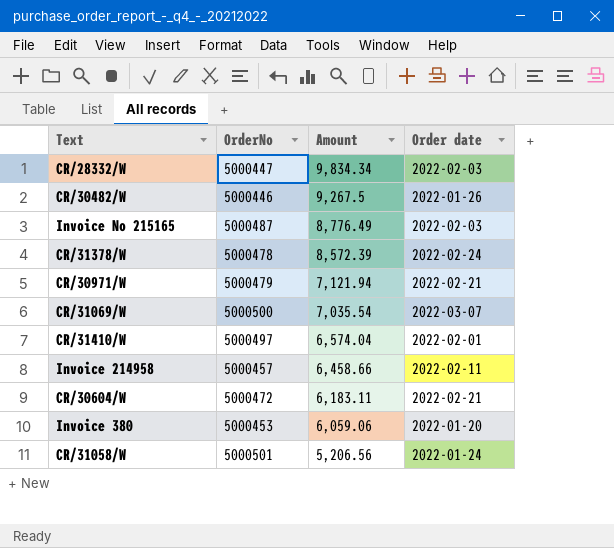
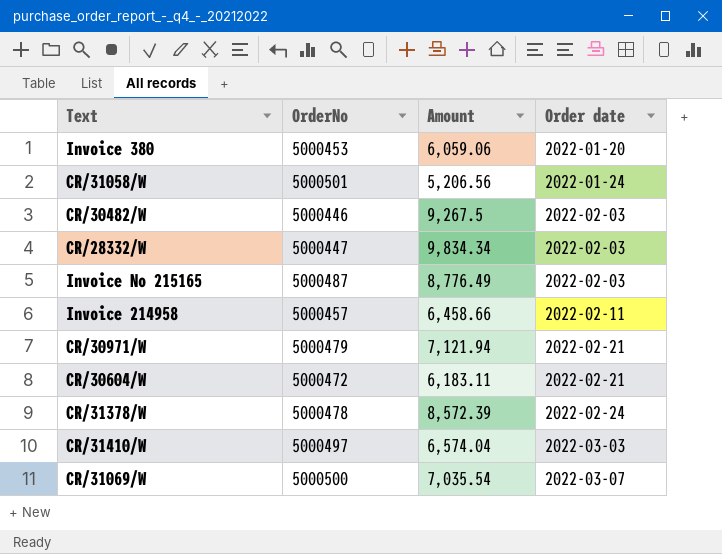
row order: Amount descending -> Order date ascending
CR/30482/W | Order date: 2022-01-26 -> 2022-02-03
CR/31410/W | Order date: 2022-02-01 -> 2022-03-03

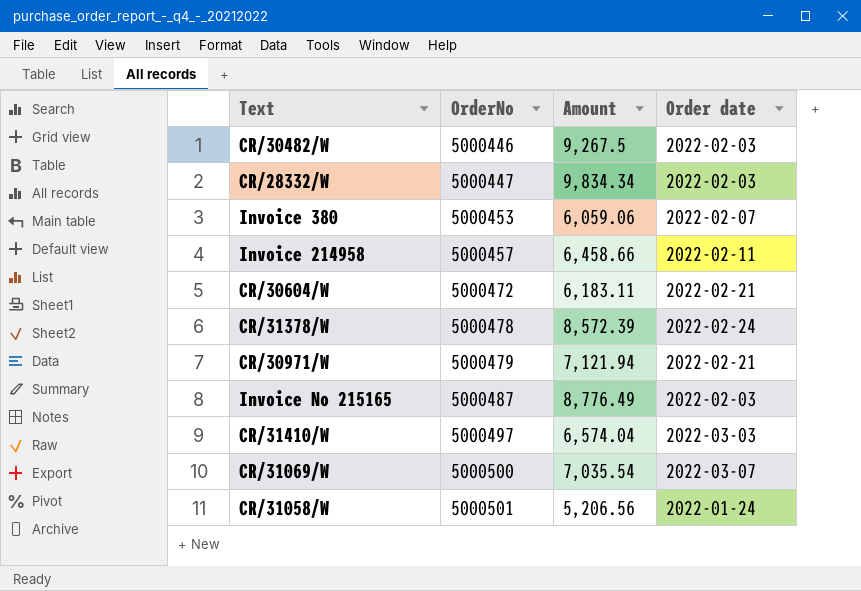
row order: Order date ascending -> OrderNo ascending
Invoice 380 | Order date: 2022-01-20 -> 2022-02-07

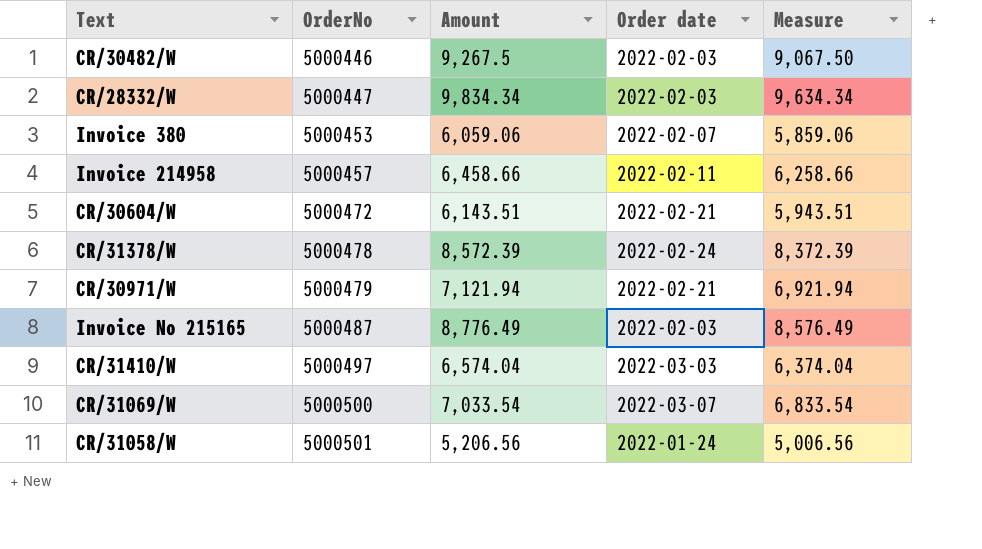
column Measure | formula: none -> [Amount] - 200
CR/30604/W | Amount: 6,183.11 -> 6,143.51
CR/31069/W | Amount: 7,035.54 -> 7,033.54

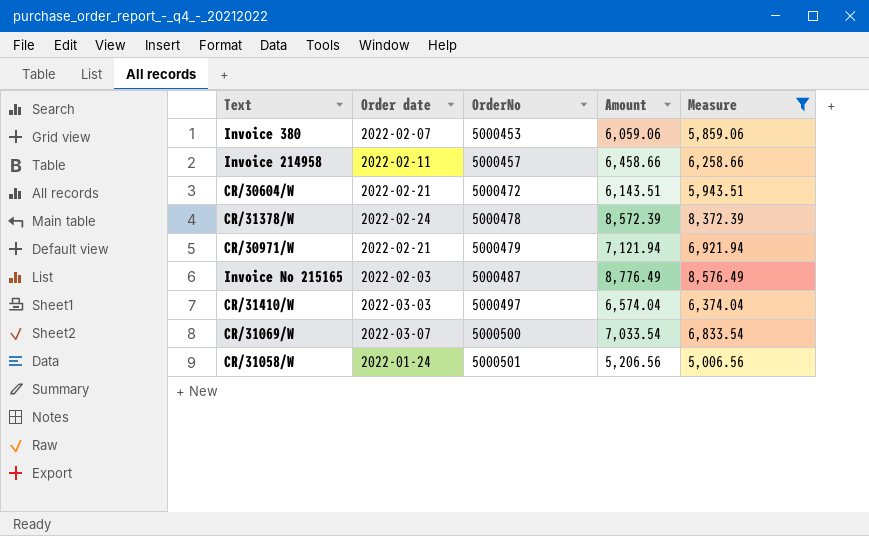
filter: none -> Measure <= 8,576.49
column Order date | position: 4 -> 2

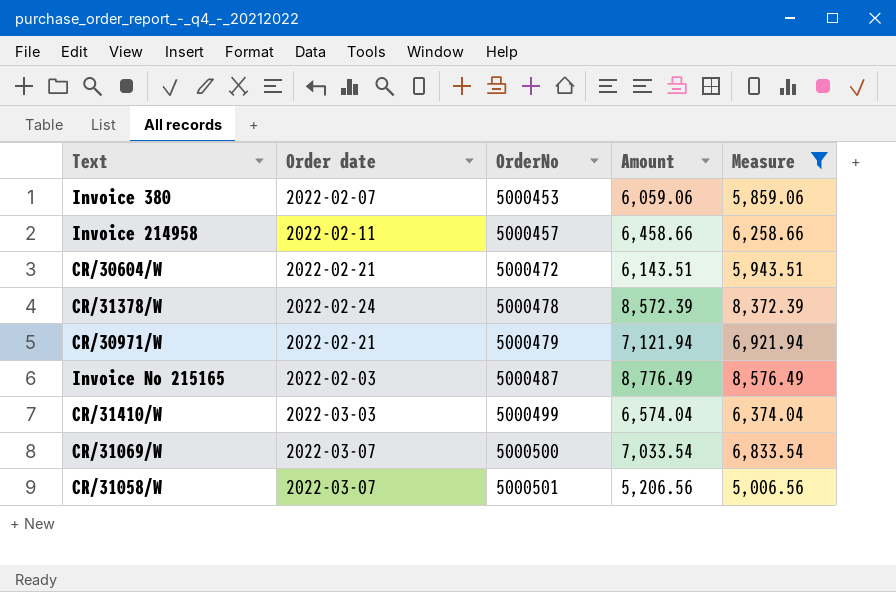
CR/31410/W | OrderNo: 5000497 -> 5000499
CR/31058/W | Order date: 2022-01-24 -> 2022-03-07

